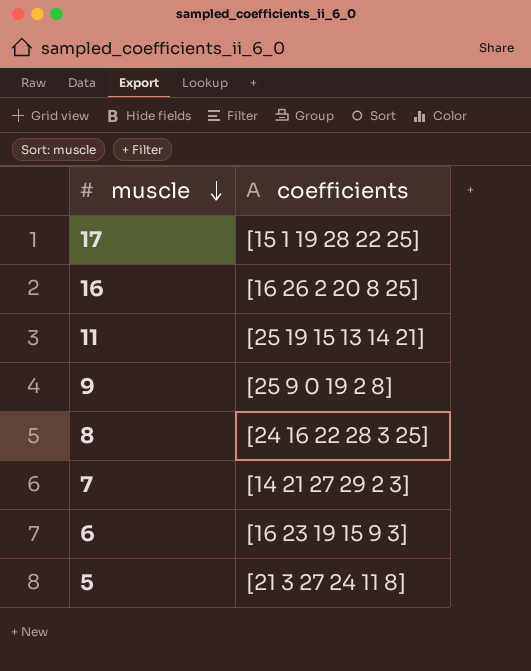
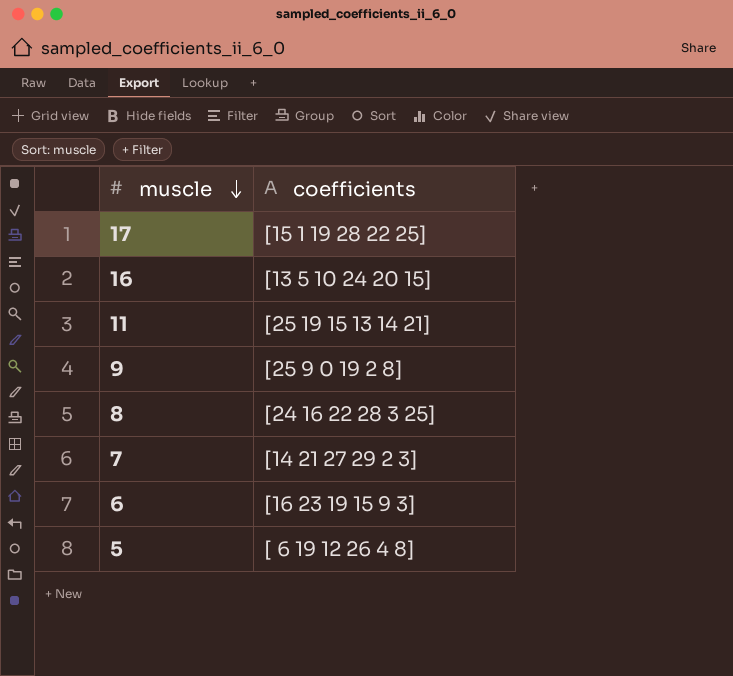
16 | coefficients: [16 26 2 20 8 25] -> [13 5 10 24 20 15]
5 | coefficients: [21 3 27 24 11 8] -> [ 6 19 12 26 4 8]

